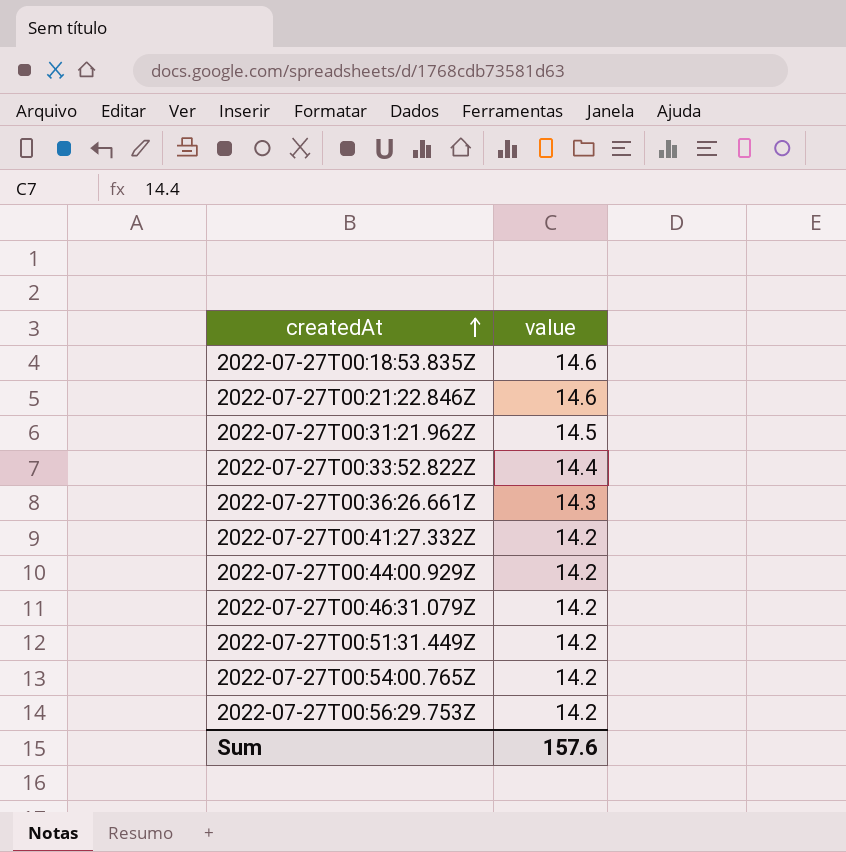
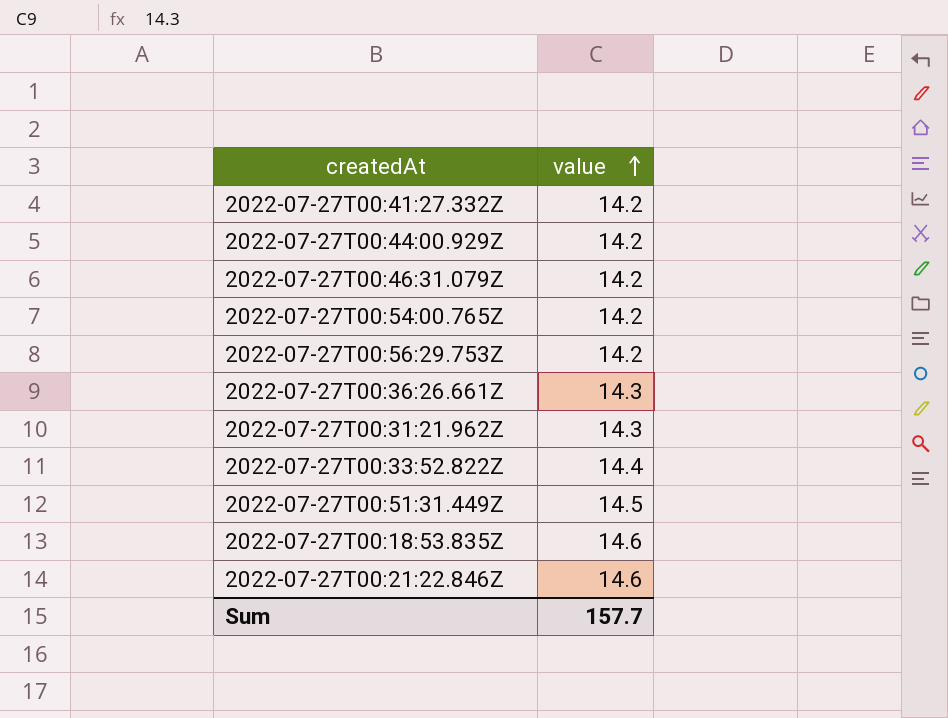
row order: createdAt ascending -> value ascending
2022-07-27T00:31:21.962Z | value: 14.5 -> 14.3
2022-07-27T00:51:31.449Z | value: 14.2 -> 14.5
Sum | value: 157.6 -> 157.7

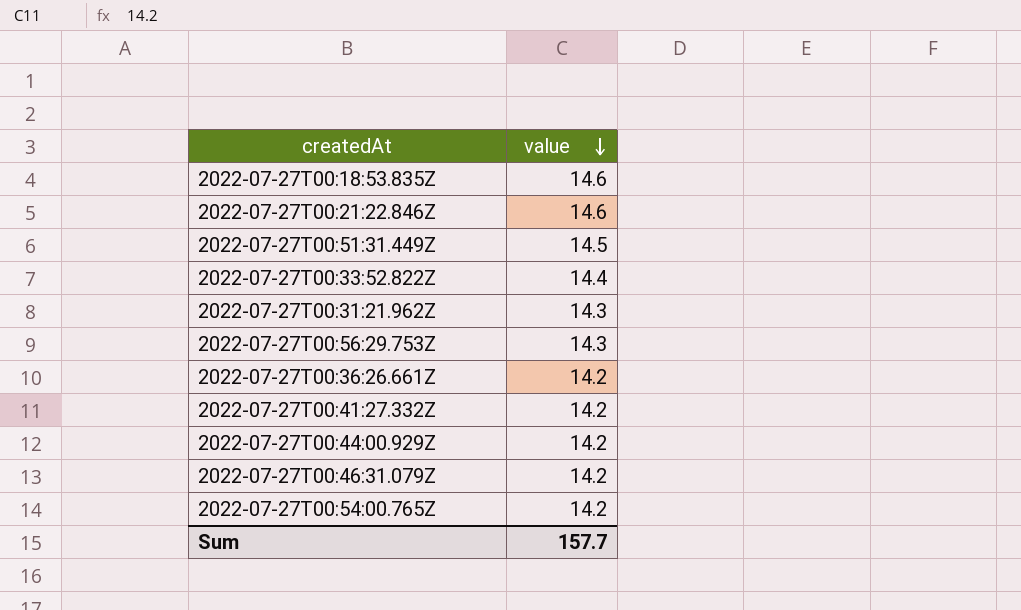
row order: value ascending -> value descending
2022-07-27T00:56:29.753Z | value: 14.2 -> 14.3
2022-07-27T00:36:26.661Z | value: 14.3 -> 14.2

